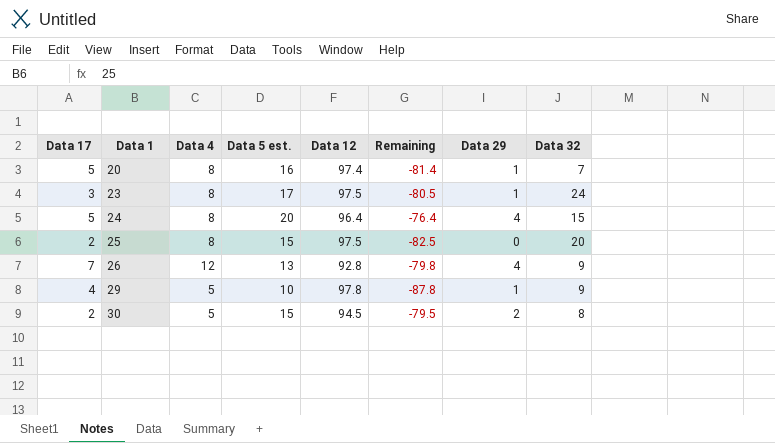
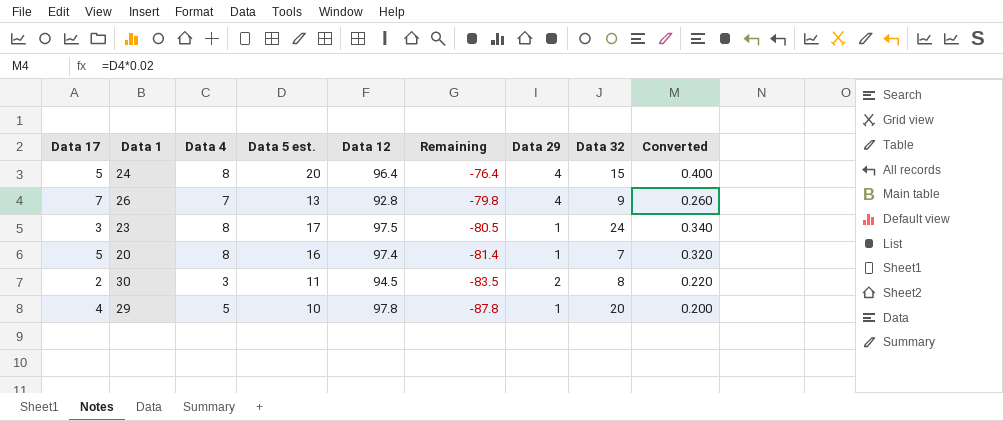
row order: Data 1 ascending -> Remaining descending
column Converted | formula: none -> [Data 5 est.] * 0.02
row 25: 2 | 8 | 15 | 97.5 | -82.5 | 0 | 20 -> none
26 | Data 4: 12 -> 7
30 | Data 4: 5 -> 3
30 | Data 5 est.: 15 -> 11
30 | Remaining: -79.5 -> -83.5
29 | Data 32: 9 -> 20

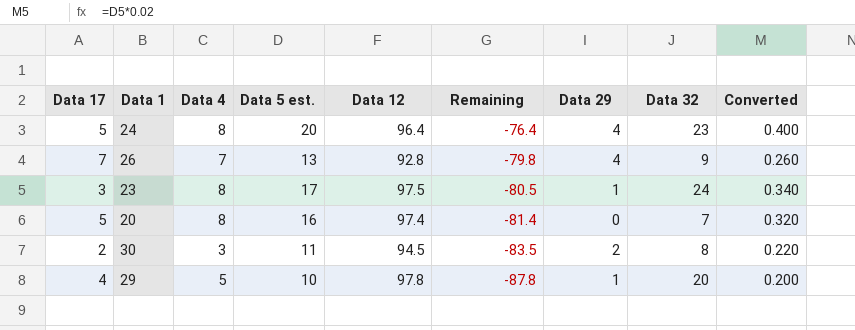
24 | Data 32: 15 -> 23
20 | Data 29: 1 -> 0

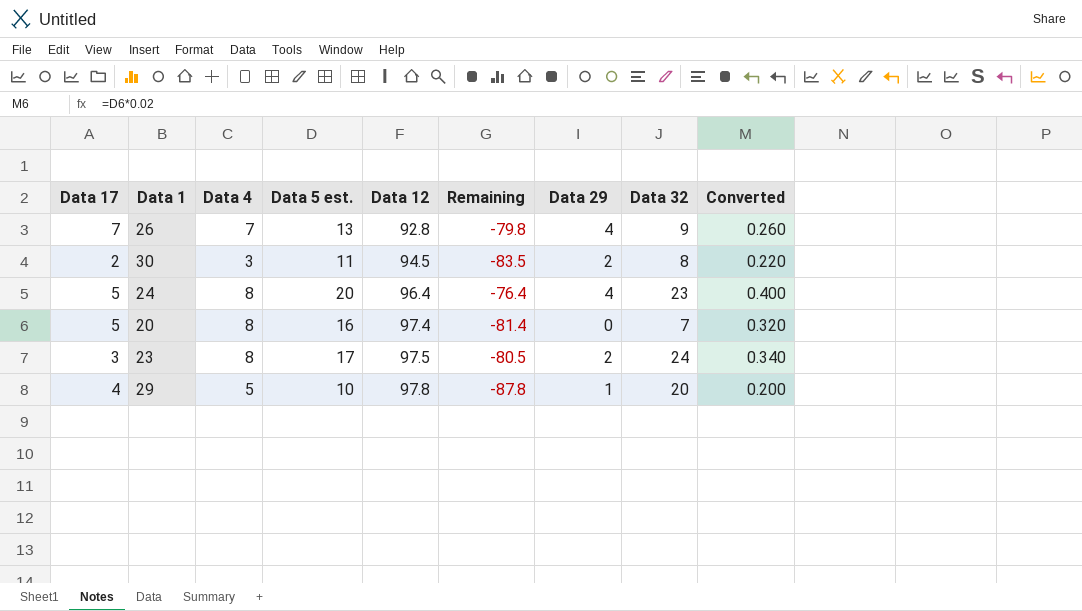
row order: Remaining descending -> Data 12 ascending
23 | Data 29: 1 -> 2

